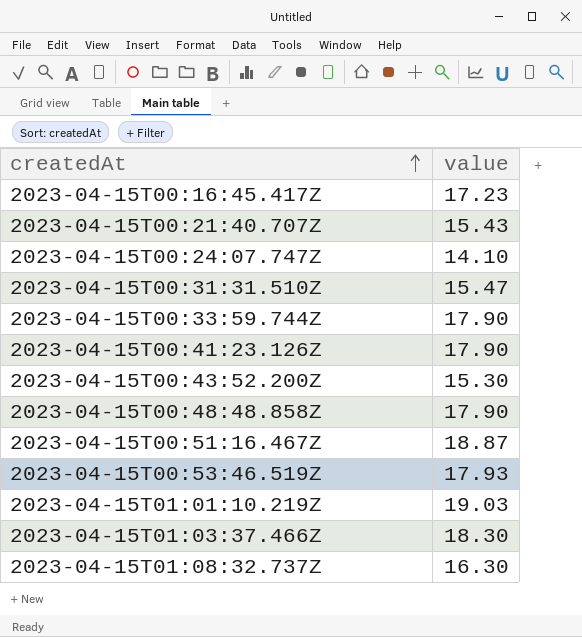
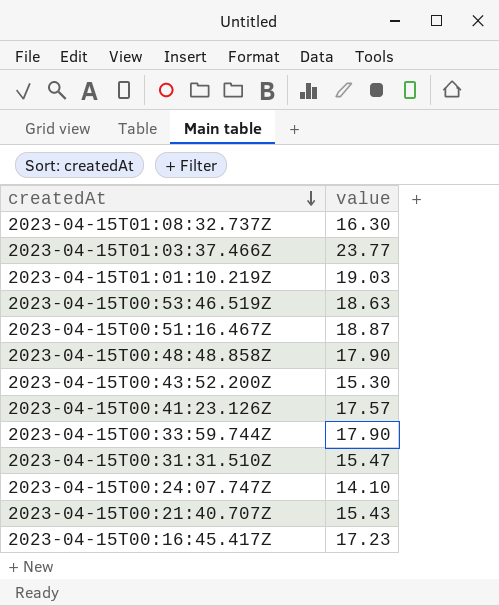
row order: createdAt ascending -> createdAt descending
2023-04-15T01:03:37.466Z | value: 18.30 -> 23.77
2023-04-15T00:53:46.519Z | value: 17.93 -> 18.63
2023-04-15T00:41:23.126Z | value: 17.90 -> 17.57

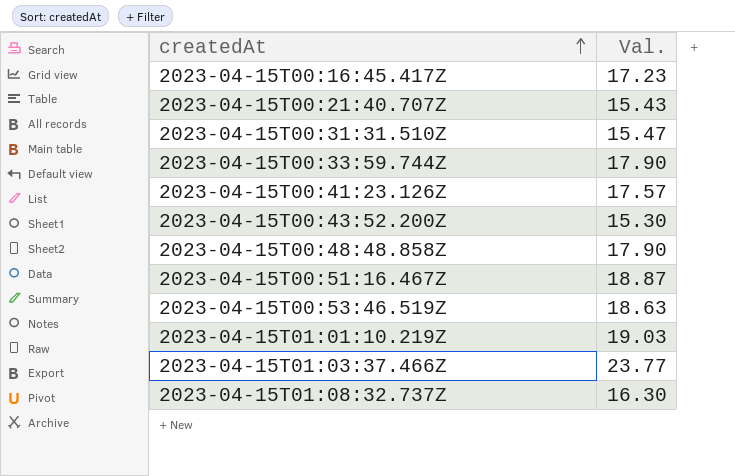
row order: createdAt descending -> createdAt ascending
column name: value -> Val.
row 2023-04-15T00:24:07.747Z: 14.10 -> none

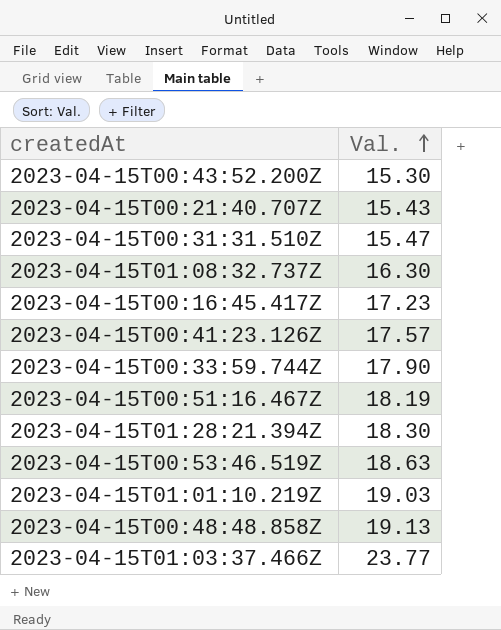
row order: createdAt ascending -> Val. ascending
2023-04-15T00:51:16.467Z | Val.: 18.87 -> 18.19
row 2023-04-15T01:28:21.394Z: none -> 18.30
2023-04-15T00:48:48.858Z | Val.: 17.90 -> 19.13

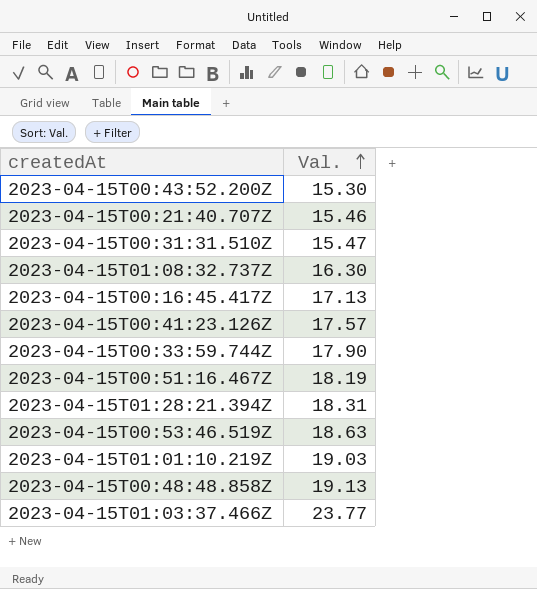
2023-04-15T00:21:40.707Z | Val.: 15.43 -> 15.46
2023-04-15T00:16:45.417Z | Val.: 17.23 -> 17.13
2023-04-15T01:28:21.394Z | Val.: 18.30 -> 18.31

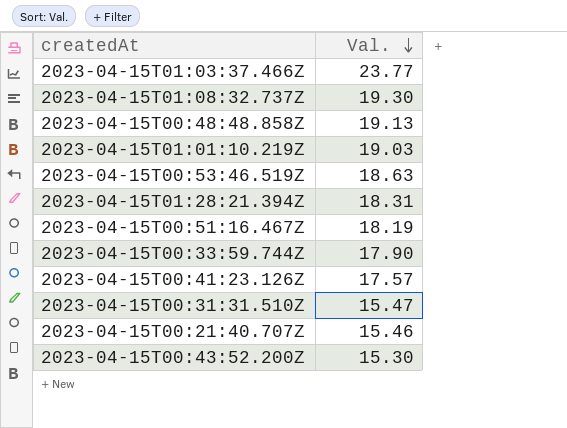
row order: Val. ascending -> Val. descending
row 2023-04-15T00:16:45.417Z: 17.13 -> none
2023-04-15T01:08:32.737Z | Val.: 16.30 -> 19.30

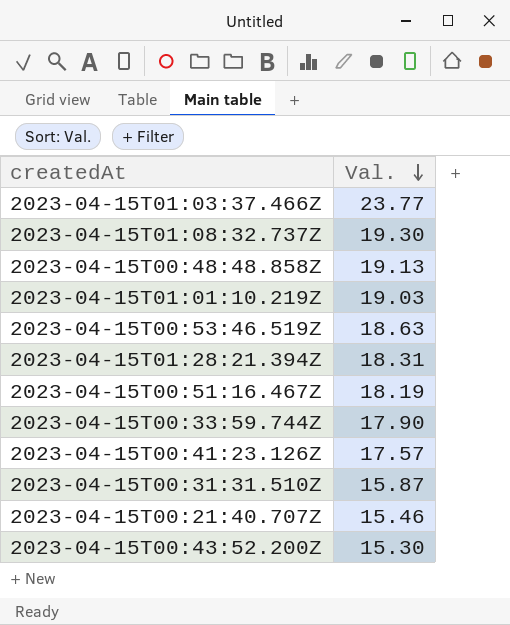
2023-04-15T00:31:31.510Z | Val.: 15.47 -> 15.87

